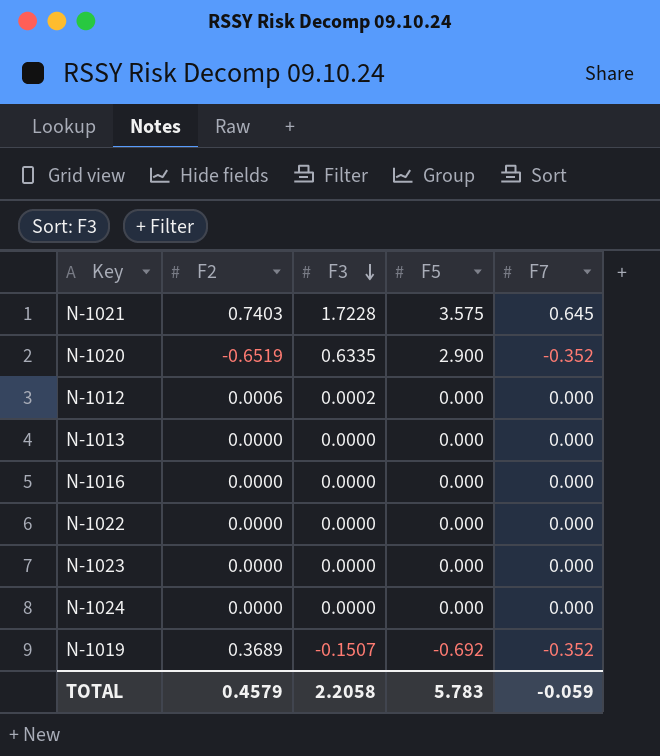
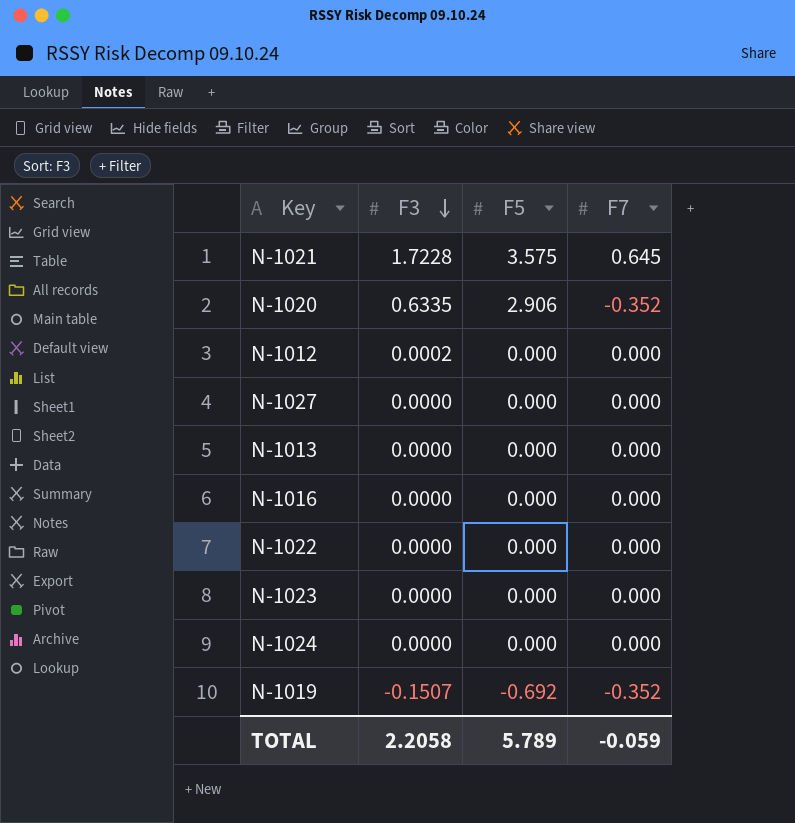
column F2 | position: 2 -> none
N-1020 | F5: 2.900 -> 2.906
row N-1027: none -> 0.0000 | 0.000 | 0.000
TOTAL | F5: 5.783 -> 5.789

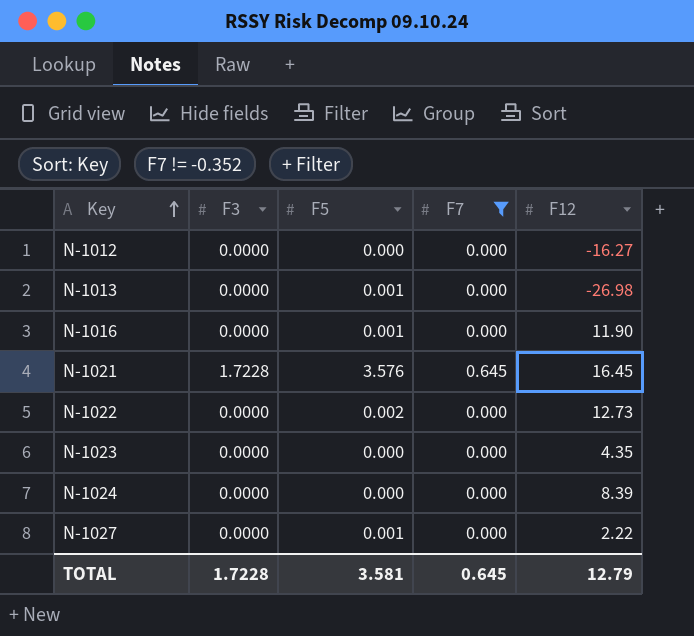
filter: none -> F7 != -0.352
row order: F3 descending -> Key ascending
column F12 | position: none -> 5
N-1012 | F3: 0.0002 -> 0.0000
N-1013 | F5: 0.000 -> 0.001
N-1016 | F5: 0.000 -> 0.001
N-1021 | F5: 3.575 -> 3.576
N-1022 | F5: 0.000 -> 0.002
N-1027 | F5: 0.000 -> 0.001
TOTAL | F3: 2.2058 -> 1.7228
TOTAL | F5: 5.789 -> 3.581
TOTAL | F7: -0.059 -> 0.645

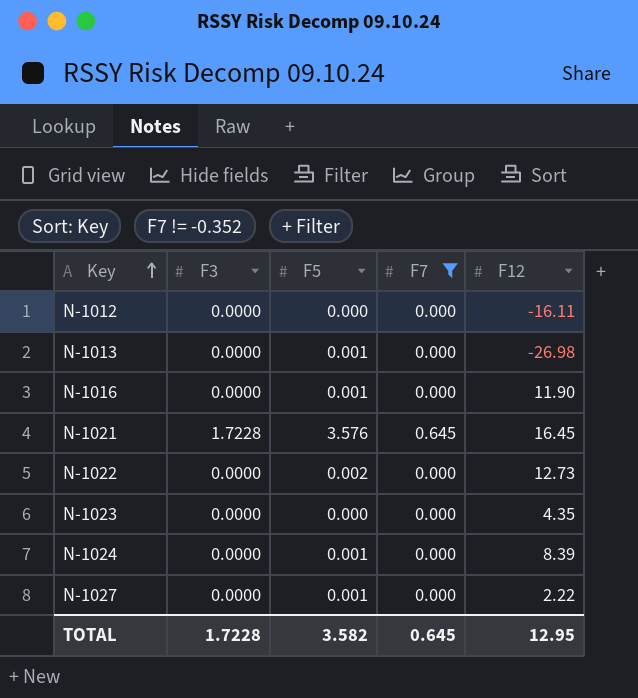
N-1012 | F12: -16.27 -> -16.11
N-1024 | F5: 0.000 -> 0.001
TOTAL | F5: 3.581 -> 3.582
TOTAL | F12: 12.79 -> 12.95

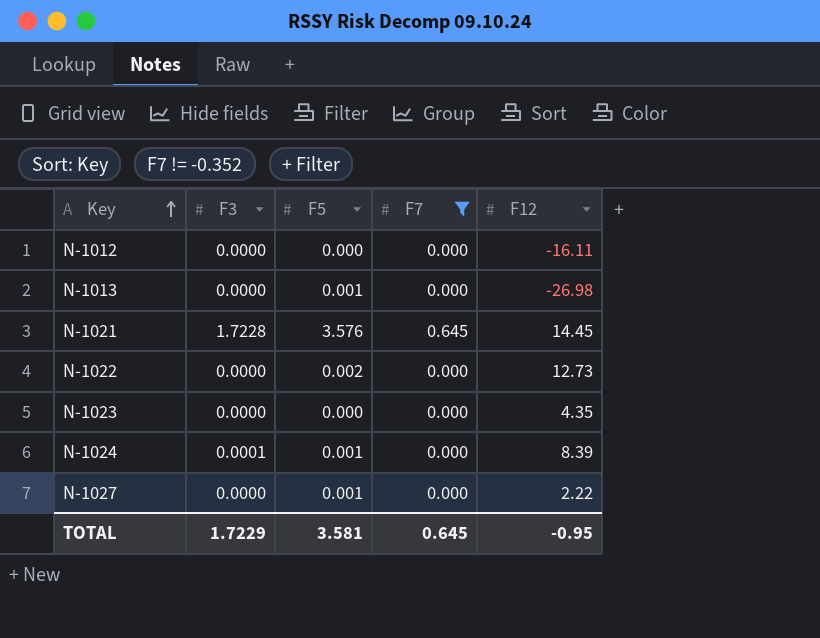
row N-1016: 0.0000 | 0.001 | 0.000 | 11.90 -> none
N-1021 | F12: 16.45 -> 14.45
N-1024 | F3: 0.0000 -> 0.0001
TOTAL | F3: 1.7228 -> 1.7229
TOTAL | F5: 3.582 -> 3.581
TOTAL | F12: 12.95 -> -0.95

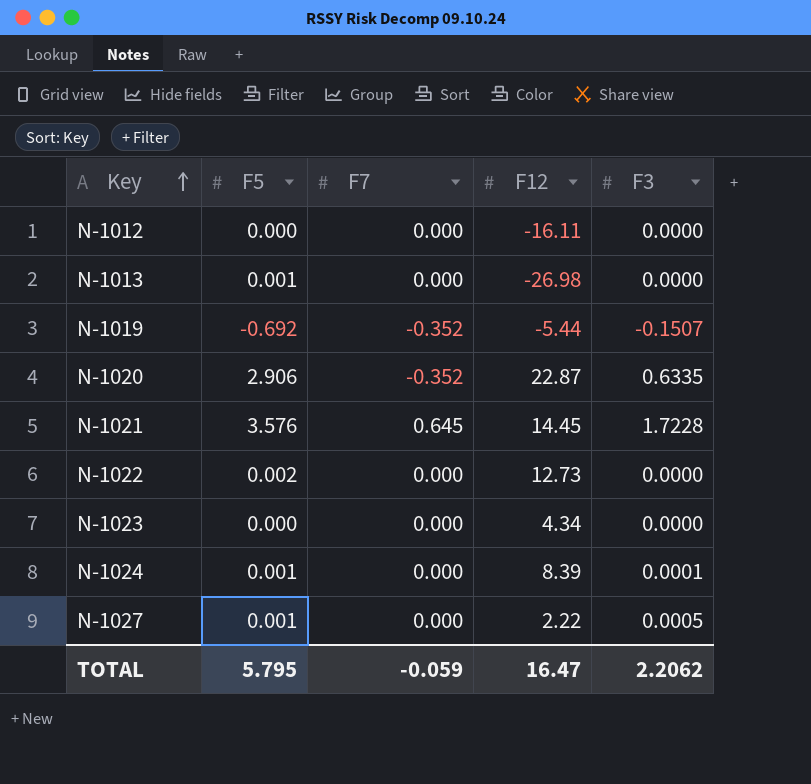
filter: F7 != -0.352 -> none
column F3 | position: 2 -> 5
N-1023 | F12: 4.35 -> 4.34
N-1027 | F3: 0.0000 -> 0.0005
TOTAL | F5: 3.581 -> 5.795
TOTAL | F7: 0.645 -> -0.059
TOTAL | F12: -0.95 -> 16.47
TOTAL | F3: 1.7229 -> 2.2062

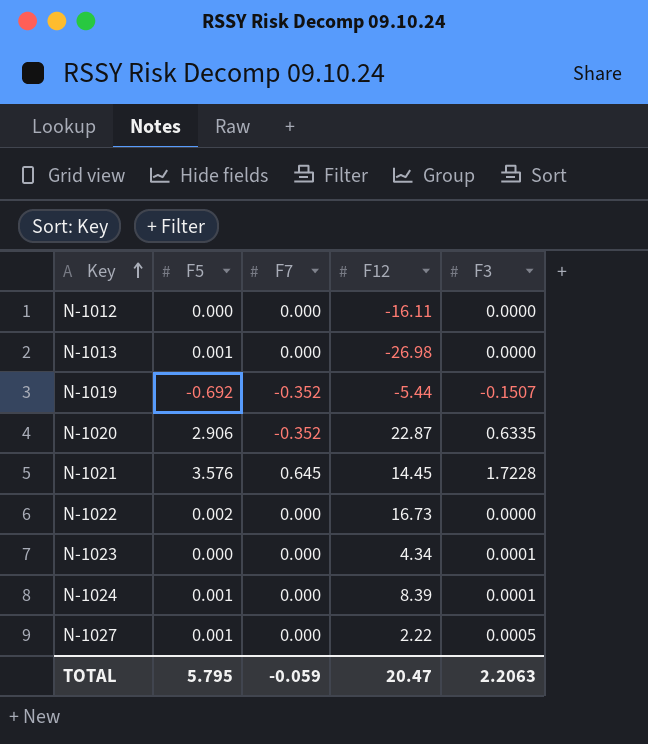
N-1022 | F12: 12.73 -> 16.73
N-1023 | F3: 0.0000 -> 0.0001
TOTAL | F12: 16.47 -> 20.47
TOTAL | F3: 2.2062 -> 2.2063

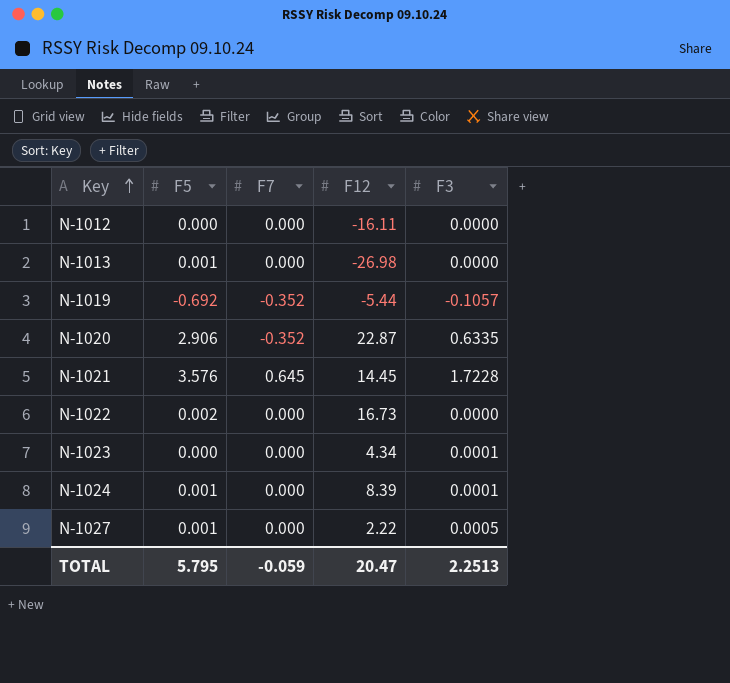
N-1019 | F3: -0.1507 -> -0.1057
TOTAL | F3: 2.2063 -> 2.2513

